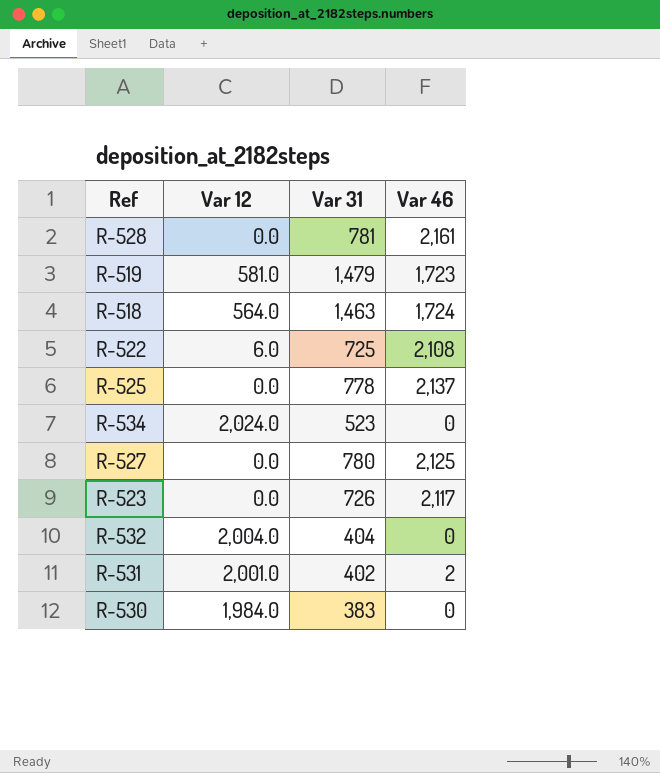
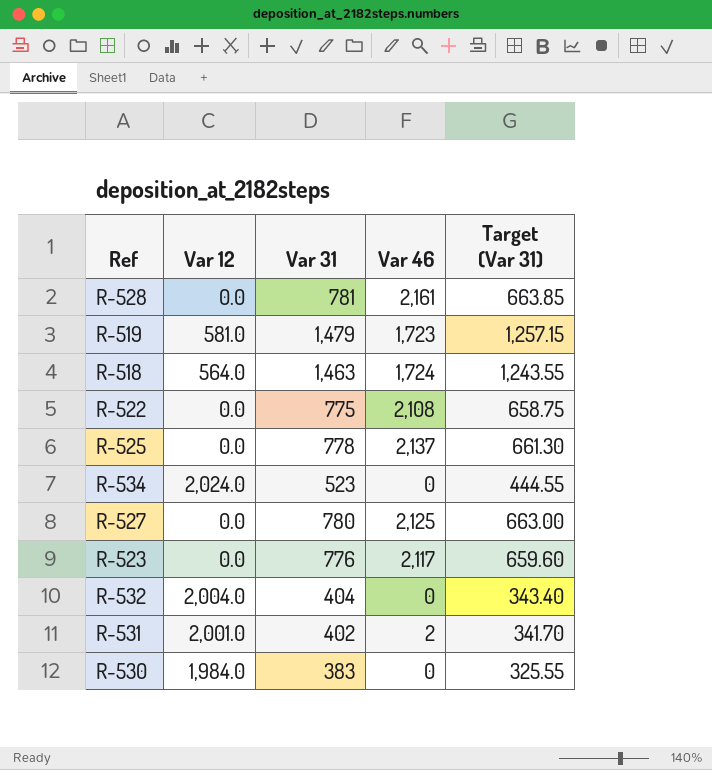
column Target (Var 31) | formula: none -> [Var 31] * 0.85
R-522 | Var 12: 6.0 -> 0.0
R-522 | Var 31: 725 -> 775
R-523 | Var 31: 726 -> 776

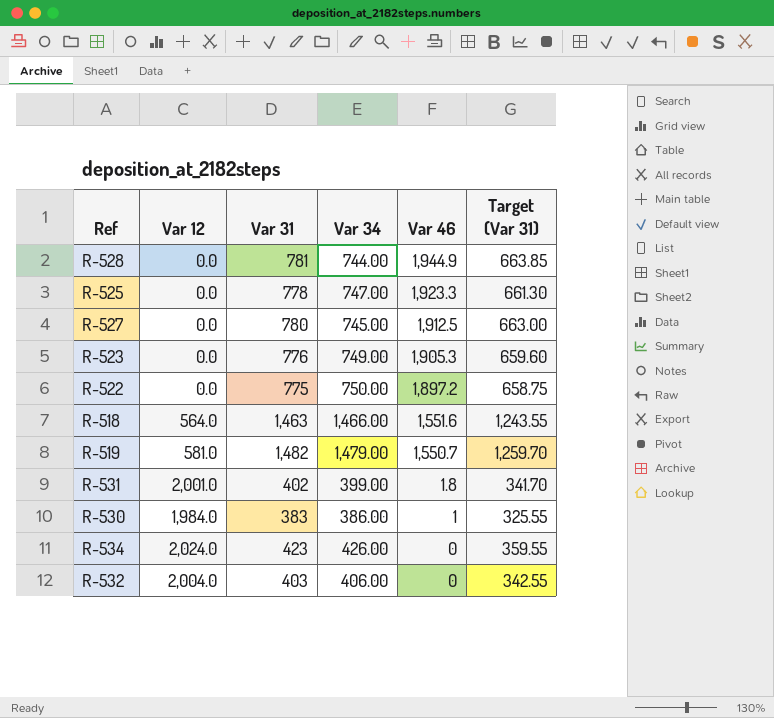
row order: none -> Var 46 descending
column Var 34 | position: none -> 4
R-528 | Var 46: 2,161 -> 1,944.9
R-525 | Var 46: 2,137 -> 1,923.3
R-527 | Var 46: 2,125 -> 1,912.5
R-523 | Var 46: 2,117 -> 1,905.3
R-522 | Var 46: 2,108 -> 1,897.2
R-518 | Var 46: 1,724 -> 1,551.6
R-519 | Var 31: 1,479 -> 1,482
R-519 | Var 46: 1,723 -> 1,550.7
R-519 | Target (Var 31): 1,257.15 -> 1,259.70
R-531 | Var 46: 2 -> 1.8
R-530 | Var 46: 0 -> 1
R-534 | Var 31: 523 -> 423
R-534 | Target (Var 31): 444.55 -> 359.55
R-532 | Var 31: 404 -> 403
R-532 | Target (Var 31): 343.40 -> 342.55

